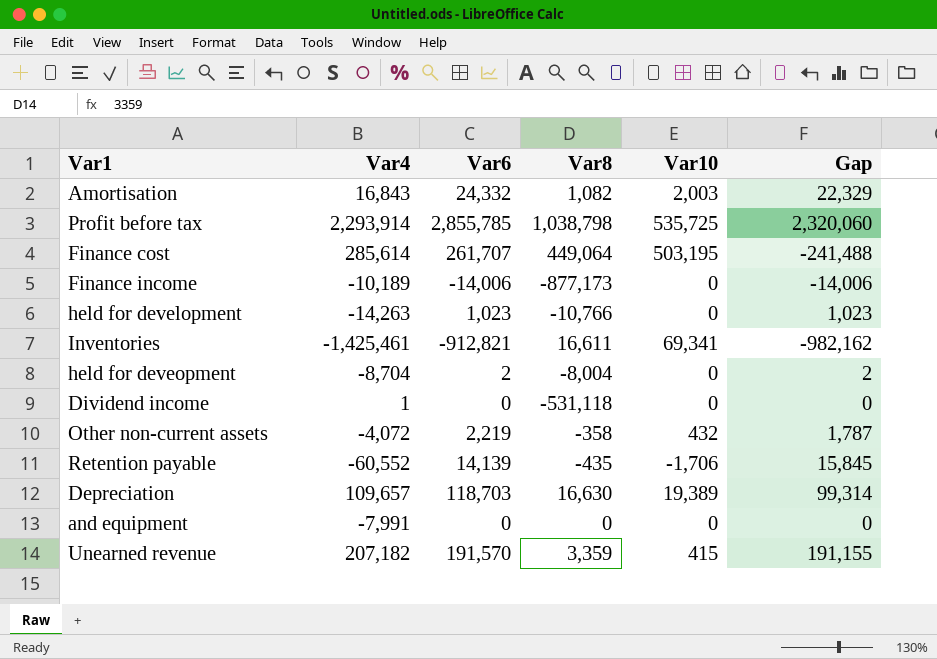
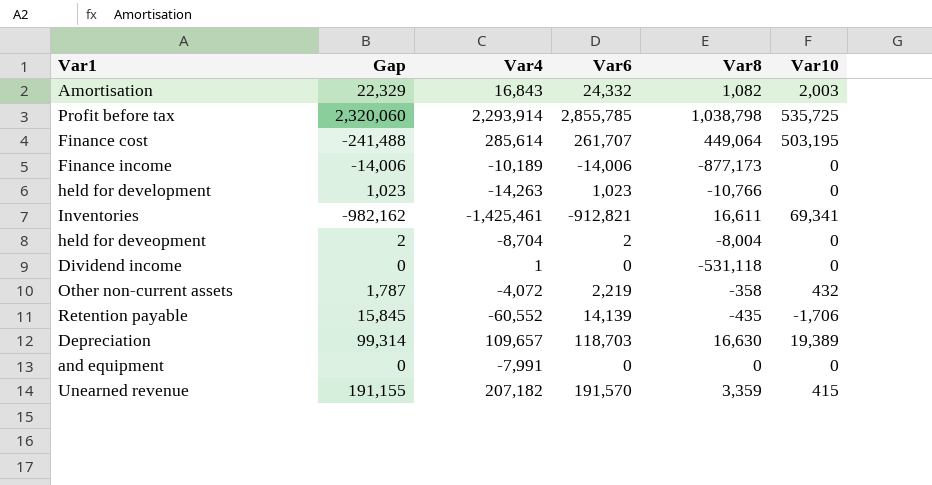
column Gap | position: 6 -> 2

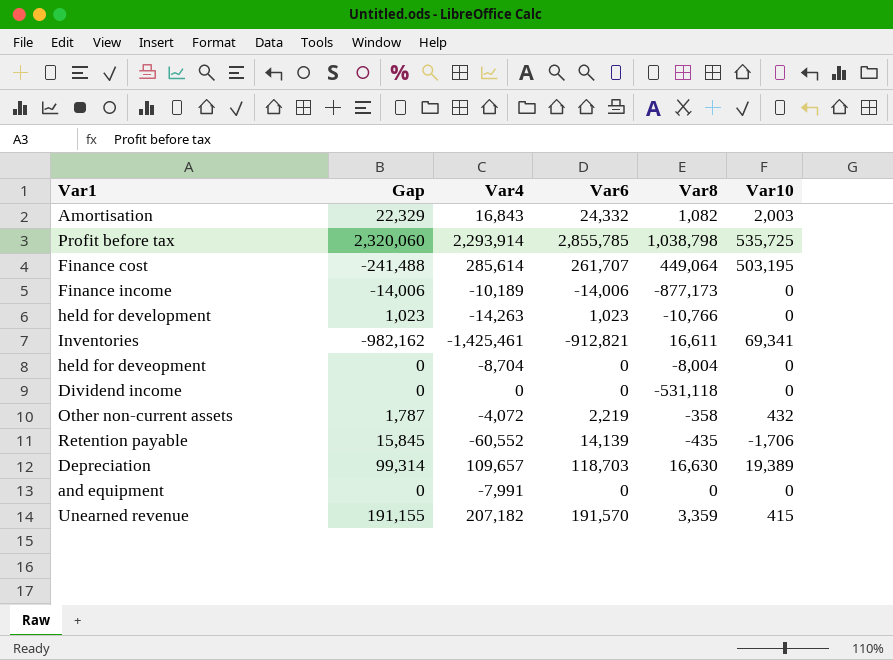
held for deveopment | Gap: 2 -> 0
held for deveopment | Var6: 2 -> 0
Dividend income | Var4: 1 -> 0

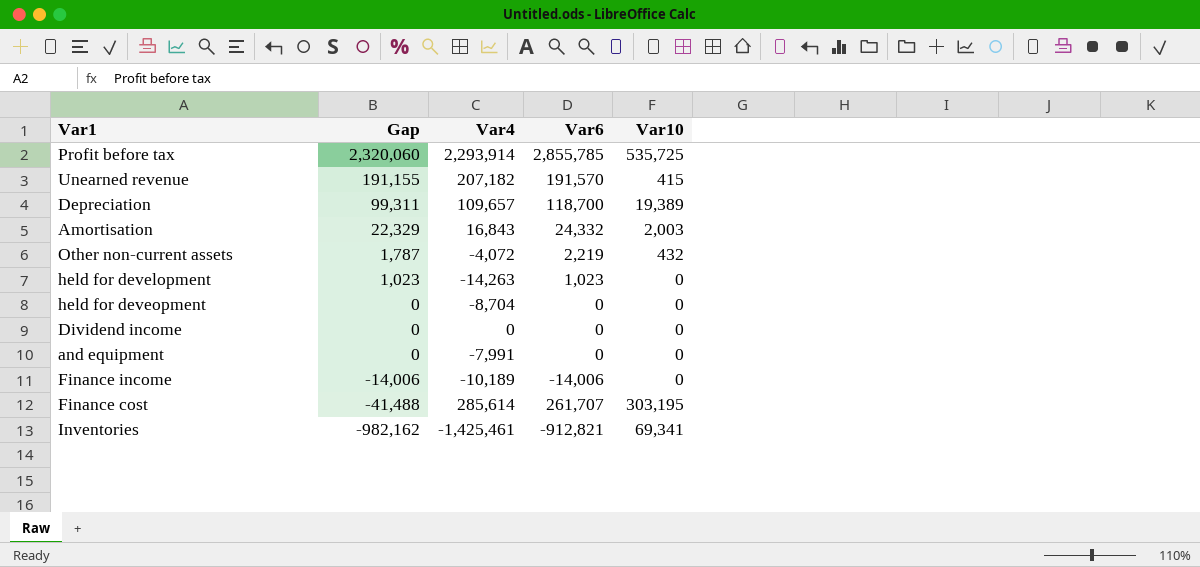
row order: none -> Gap descending
column Var8 | position: 5 -> none
row Retention payable: 15,845 | -60,552 | 14,139 | -435 | -1,706 -> none
Depreciation | Gap: 99,314 -> 99,311
Depreciation | Var6: 118,703 -> 118,700
Finance cost | Gap: -241,488 -> -41,488
Finance cost | Var10: 503,195 -> 303,195

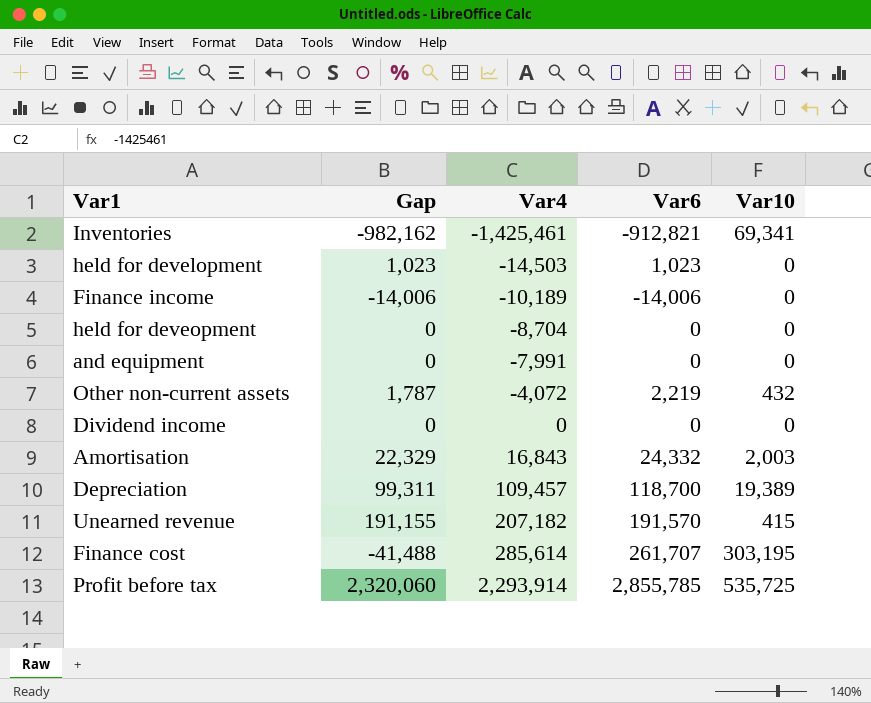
row order: Gap descending -> Var4 ascending
held for development | Var4: -14,263 -> -14,503
Depreciation | Var4: 109,657 -> 109,457

